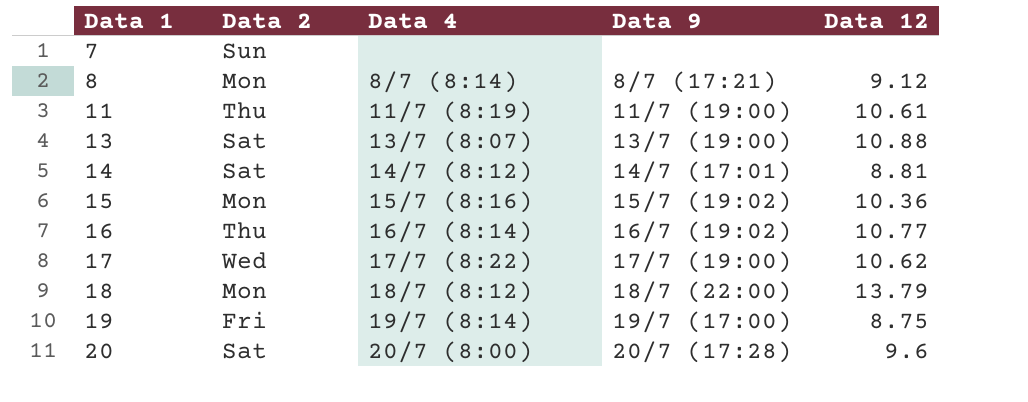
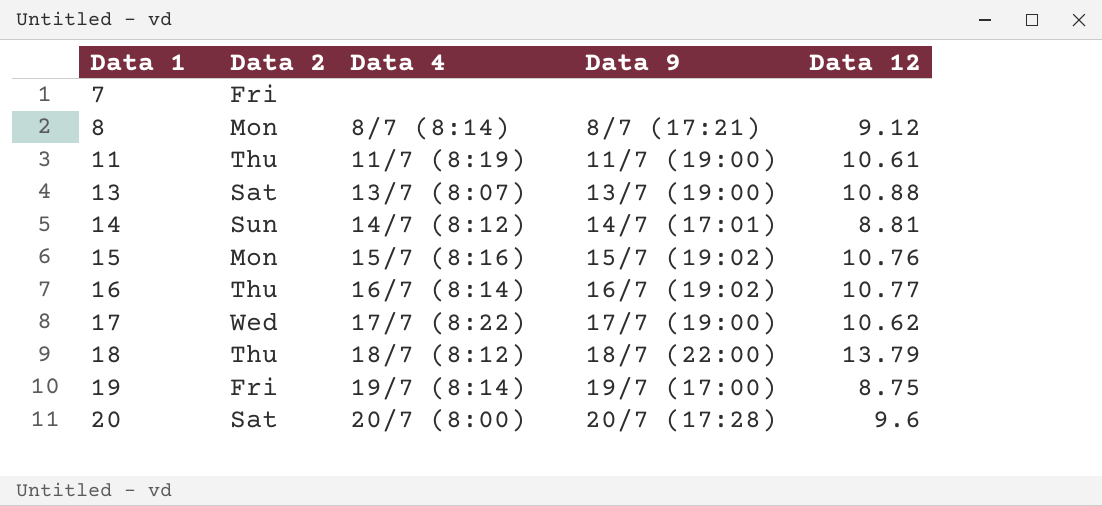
7 | Data 2: Sun -> Fri
14 | Data 2: Sat -> Sun
15 | Data 12: 10.36 -> 10.76
18 | Data 2: Mon -> Thu

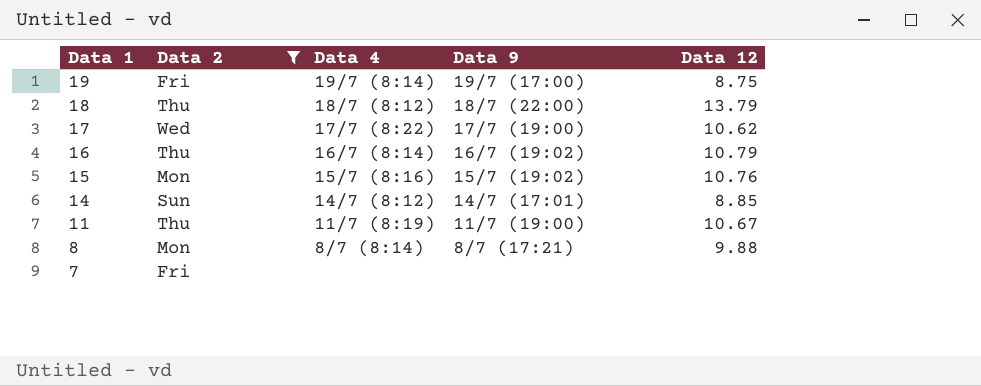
filter: none -> Data 2 != Sat
row order: Data 1 ascending -> Data 1 descending
16 | Data 12: 10.77 -> 10.79
14 | Data 12: 8.81 -> 8.85
11 | Data 12: 10.61 -> 10.67
8 | Data 12: 9.12 -> 9.88

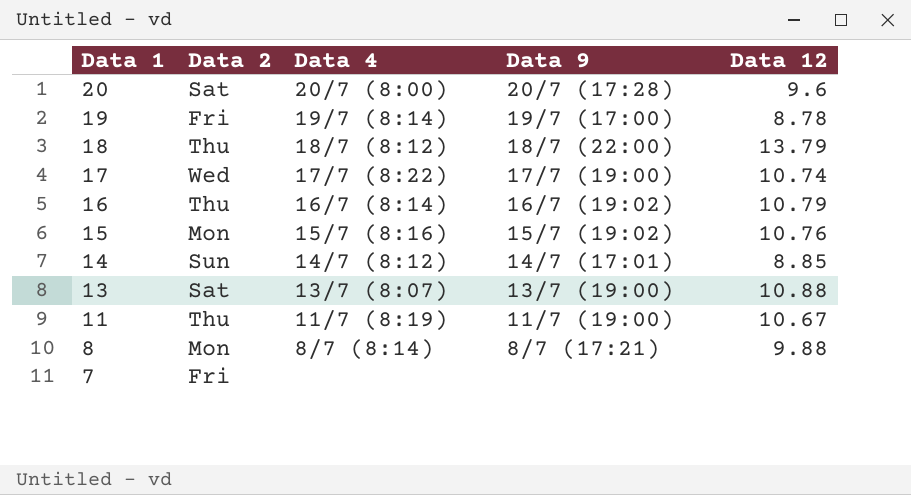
filter: Data 2 != Sat -> none
19 | Data 12: 8.75 -> 8.78
17 | Data 12: 10.62 -> 10.74

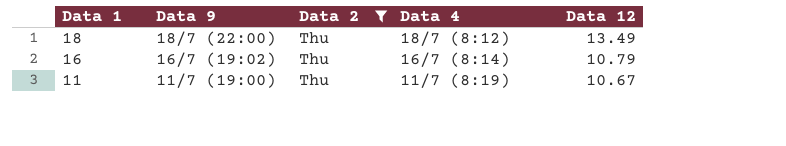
filter: none -> Data 2 = Thu
column Data 9 | position: 4 -> 2
18 | Data 12: 13.79 -> 13.49

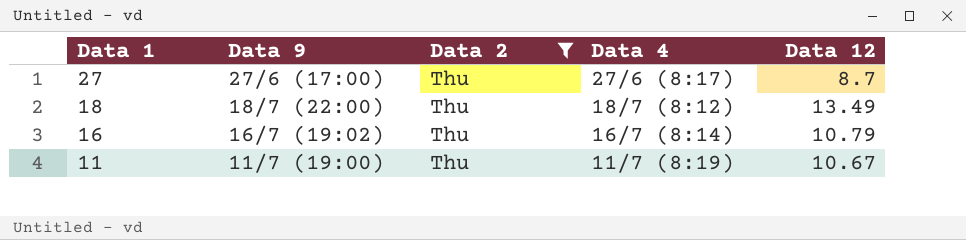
row 27: none -> 27/6 (17:00) | Thu | 27/6 (8:17) | 8.7

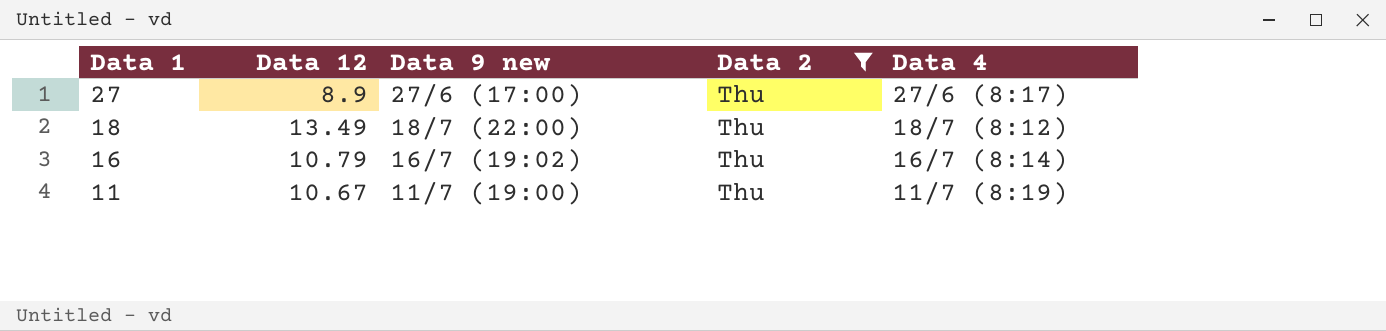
column Data 12 | position: 5 -> 2
column name: Data 9 -> Data 9 new
27 | Data 12: 8.7 -> 8.9

